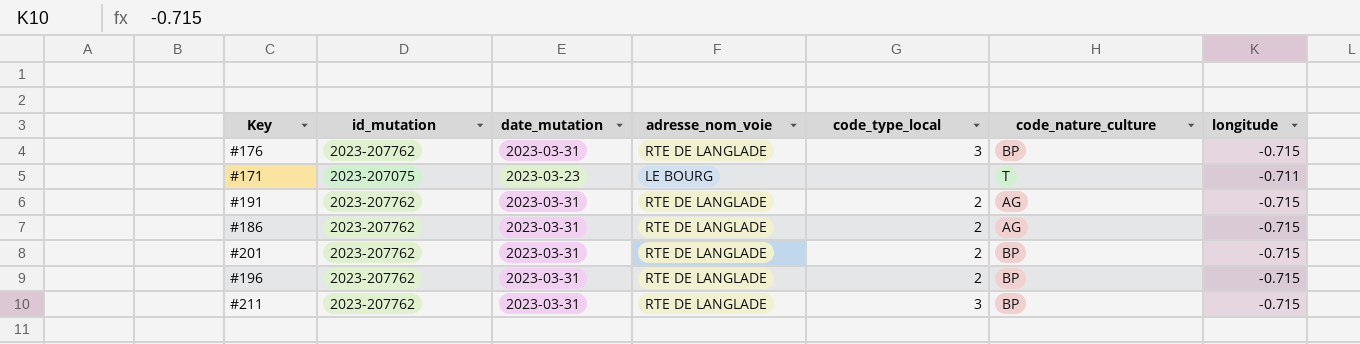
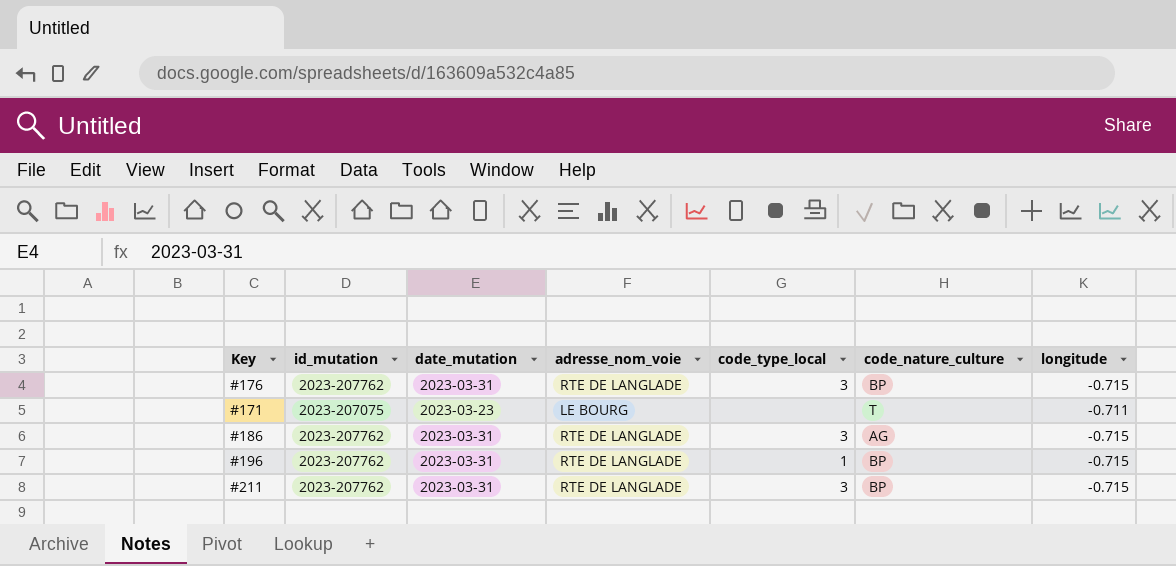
row #191: 2023-207762 | 2023-03-31 | RTE DE LANGLADE | 2 | AG | -0.715 -> none
row #201: 2023-207762 | 2023-03-31 | RTE DE LANGLADE | 2 | BP | -0.715 -> none
#186 | code_type_local: 2 -> 3
#196 | code_type_local: 2 -> 1

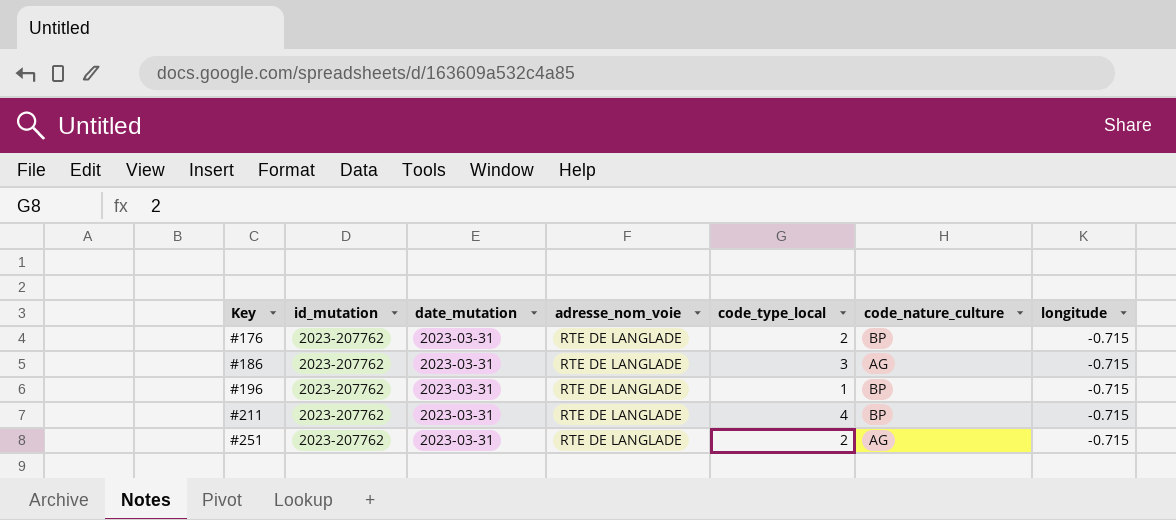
row #171: 2023-207075 | 2023-03-23 | LE BOURG | none | T | -0.711 -> none
#176 | code_type_local: 3 -> 2
#211 | code_type_local: 3 -> 4
row #251: none -> 2023-207762 | 2023-03-31 | RTE DE LANGLADE | 2 | AG | -0.715

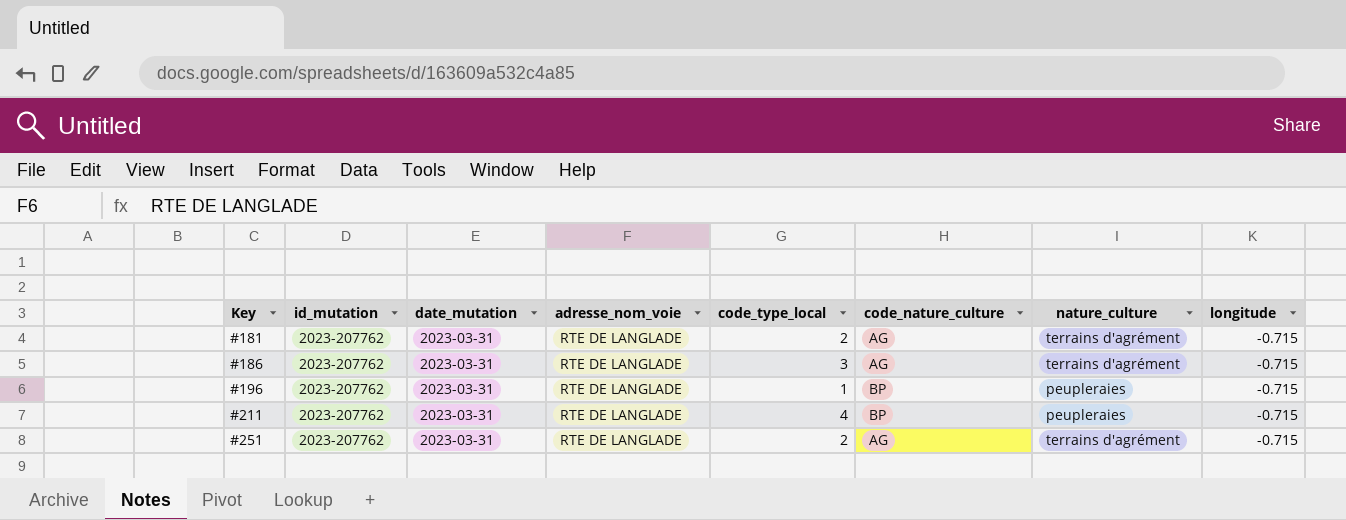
column nature_culture | position: none -> 7
row #176: 2023-207762 | 2023-03-31 | RTE DE LANGLADE | 2 | BP | -0.715 -> none
row #181: none -> 2023-207762 | 2023-03-31 | RTE DE LANGLADE | 2 | AG | terrains d'agrément | -0.715

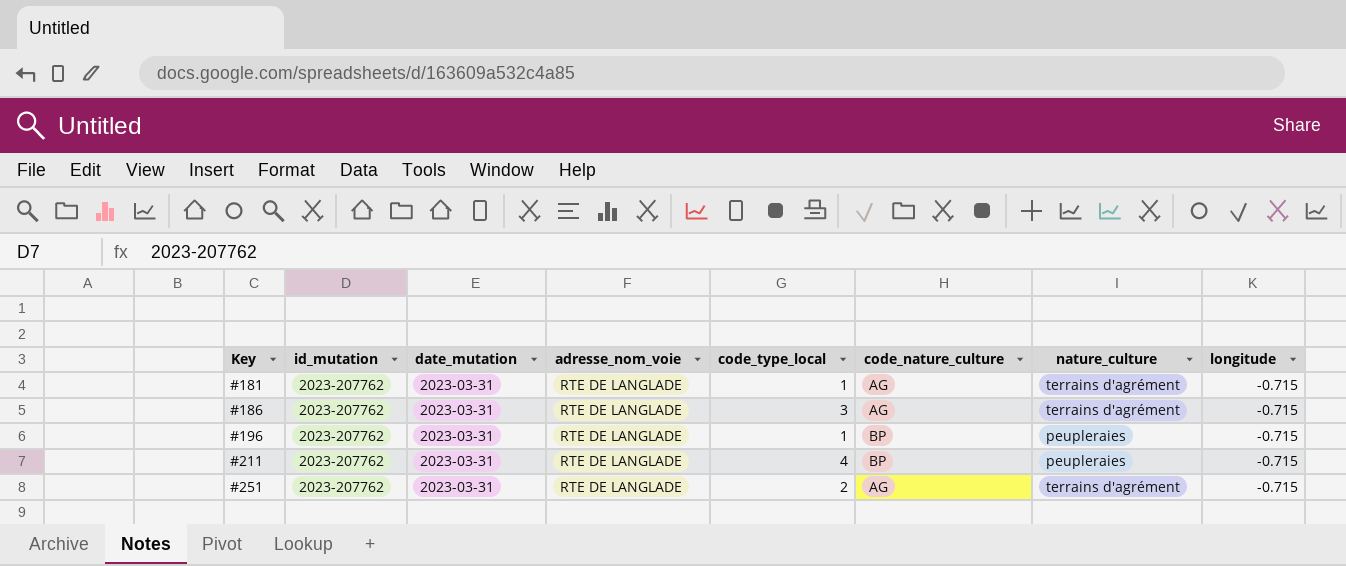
#181 | code_type_local: 2 -> 1

